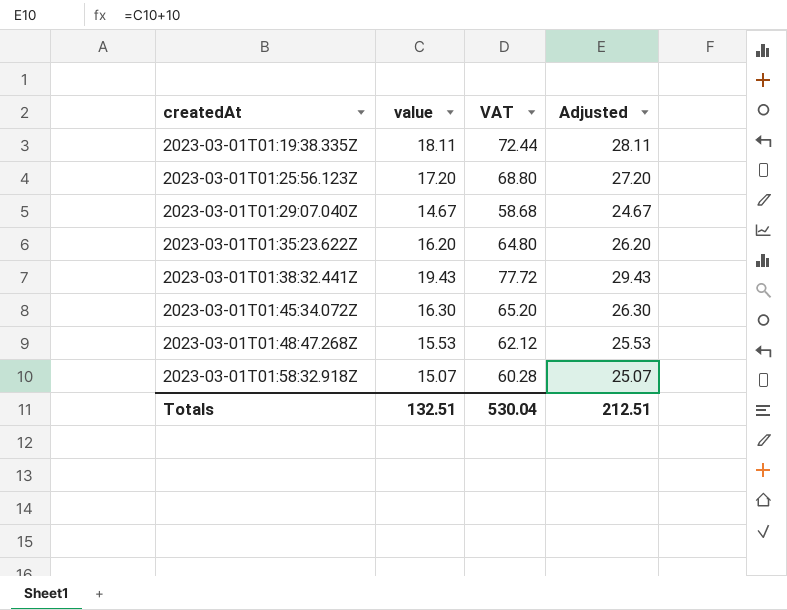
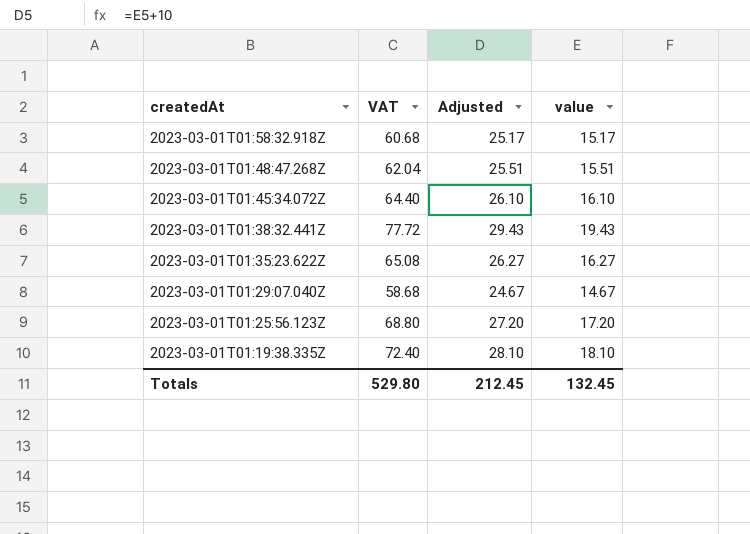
row order: createdAt ascending -> createdAt descending
column value | position: 2 -> 4
2023-03-01T01:58:32.918Z | VAT: 60.28 -> 60.68
2023-03-01T01:58:32.918Z | Adjusted: 25.07 -> 25.17
2023-03-01T01:58:32.918Z | value: 15.07 -> 15.17
2023-03-01T01:48:47.268Z | VAT: 62.12 -> 62.04
2023-03-01T01:48:47.268Z | Adjusted: 25.53 -> 25.51
2023-03-01T01:48:47.268Z | value: 15.53 -> 15.51
2023-03-01T01:45:34.072Z | VAT: 65.20 -> 64.40
2023-03-01T01:45:34.072Z | Adjusted: 26.30 -> 26.10
2023-03-01T01:45:34.072Z | value: 16.30 -> 16.10
2023-03-01T01:35:23.622Z | VAT: 64.80 -> 65.08
2023-03-01T01:35:23.622Z | Adjusted: 26.20 -> 26.27
2023-03-01T01:35:23.622Z | value: 16.20 -> 16.27
2023-03-01T01:19:38.335Z | VAT: 72.44 -> 72.40
2023-03-01T01:19:38.335Z | Adjusted: 28.11 -> 28.10
2023-03-01T01:19:38.335Z | value: 18.11 -> 18.10
Totals | VAT: 530.04 -> 529.80
Totals | Adjusted: 212.51 -> 212.45
Totals | value: 132.51 -> 132.45

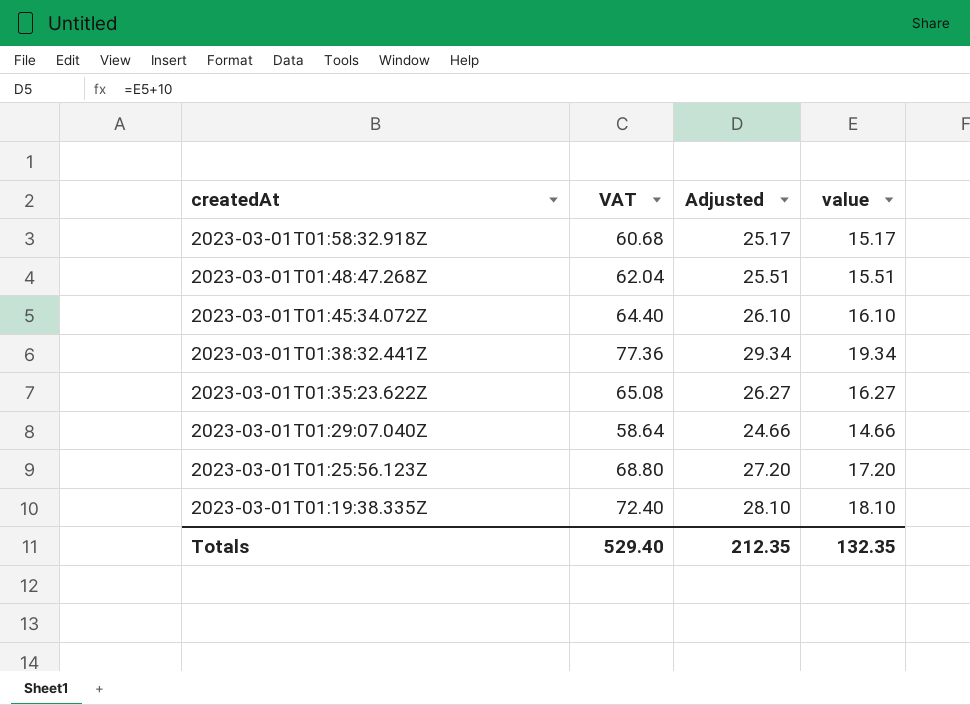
2023-03-01T01:38:32.441Z | VAT: 77.72 -> 77.36
2023-03-01T01:38:32.441Z | Adjusted: 29.43 -> 29.34
2023-03-01T01:38:32.441Z | value: 19.43 -> 19.34
2023-03-01T01:29:07.040Z | VAT: 58.68 -> 58.64
2023-03-01T01:29:07.040Z | Adjusted: 24.67 -> 24.66
2023-03-01T01:29:07.040Z | value: 14.67 -> 14.66
Totals | VAT: 529.80 -> 529.40
Totals | Adjusted: 212.45 -> 212.35
Totals | value: 132.45 -> 132.35

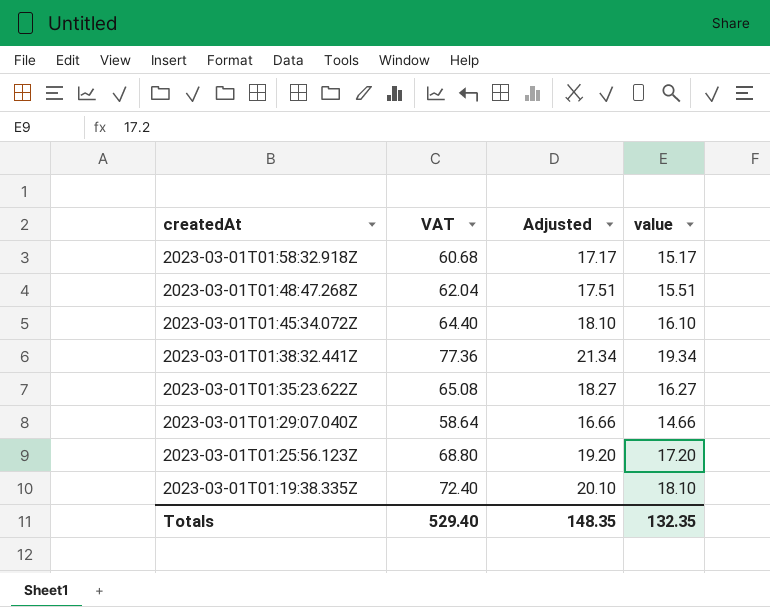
column Adjusted | formula: [value] + 10 -> [value] + 2
Totals | Adjusted: 212.35 -> 148.35

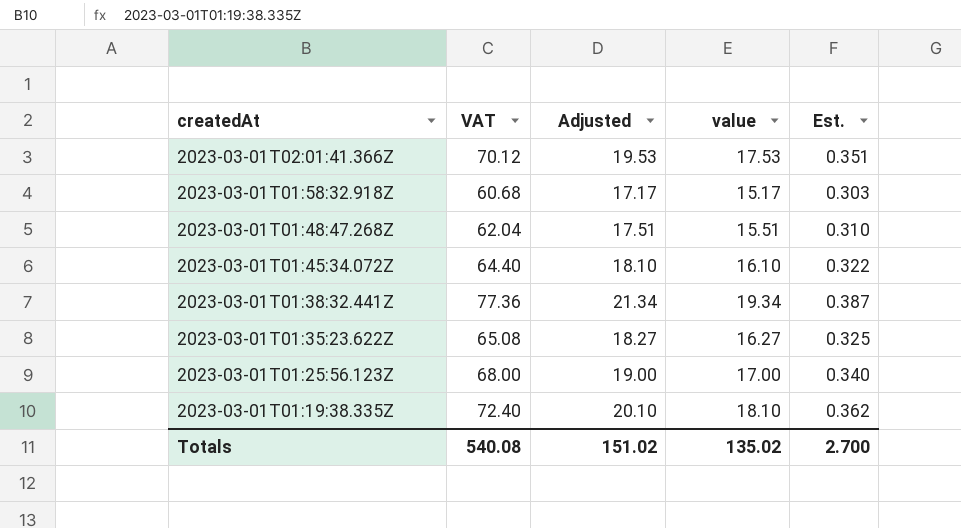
column Est. | formula: none -> [value] * 0.02
row 2023-03-01T01:29:07.040Z: 58.64 | 16.66 | 14.66 -> none
row 2023-03-01T02:01:41.366Z: none -> 70.12 | 19.53 | 17.53 | 0.351
2023-03-01T01:25:56.123Z | VAT: 68.80 -> 68.00
2023-03-01T01:25:56.123Z | Adjusted: 19.20 -> 19.00
2023-03-01T01:25:56.123Z | value: 17.20 -> 17.00
Totals | VAT: 529.40 -> 540.08
Totals | Adjusted: 148.35 -> 151.02
Totals | value: 132.35 -> 135.02

